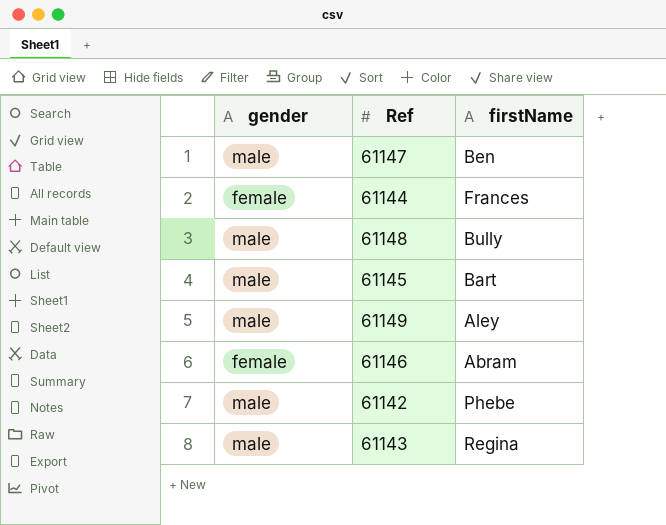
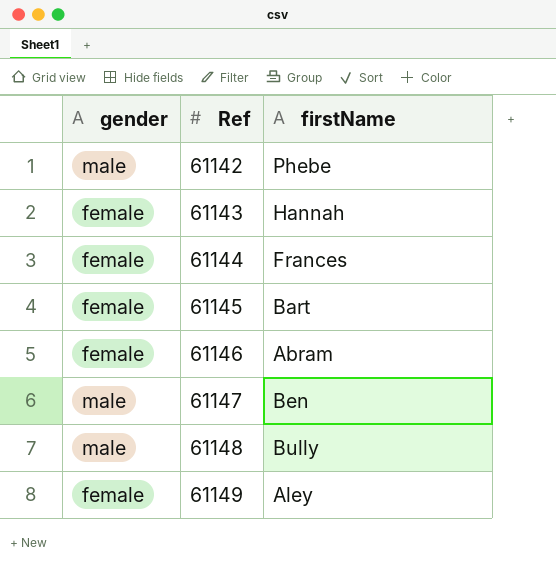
row order: none -> Ref ascending
61143 | gender: male -> female
61143 | firstName: Regina -> Hannah
61145 | gender: male -> female
61149 | gender: male -> female

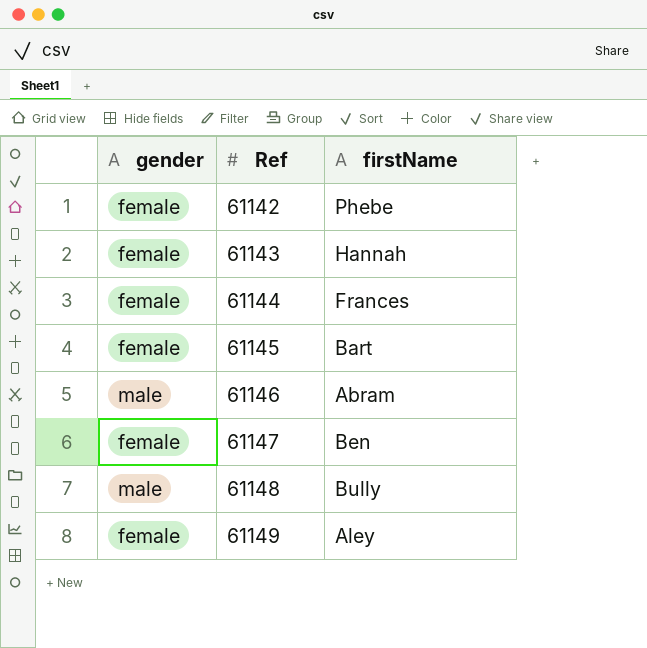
61142 | gender: male -> female
61146 | gender: female -> male
61147 | gender: male -> female

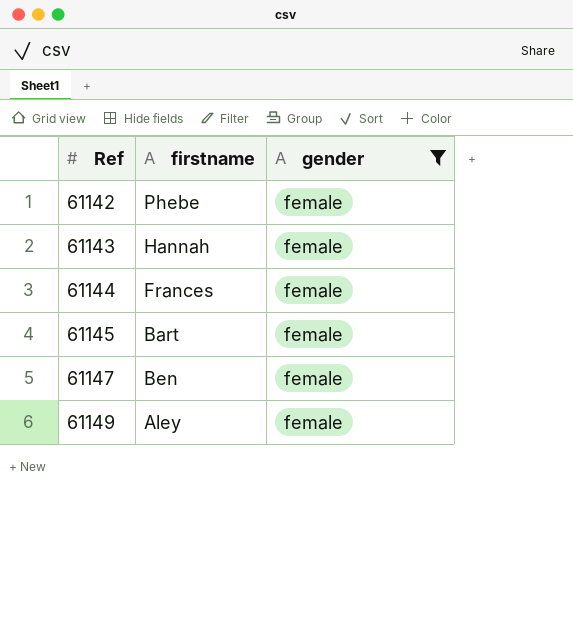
filter: none -> gender = female
column name: firstName -> firstname
column gender | position: 1 -> 3

